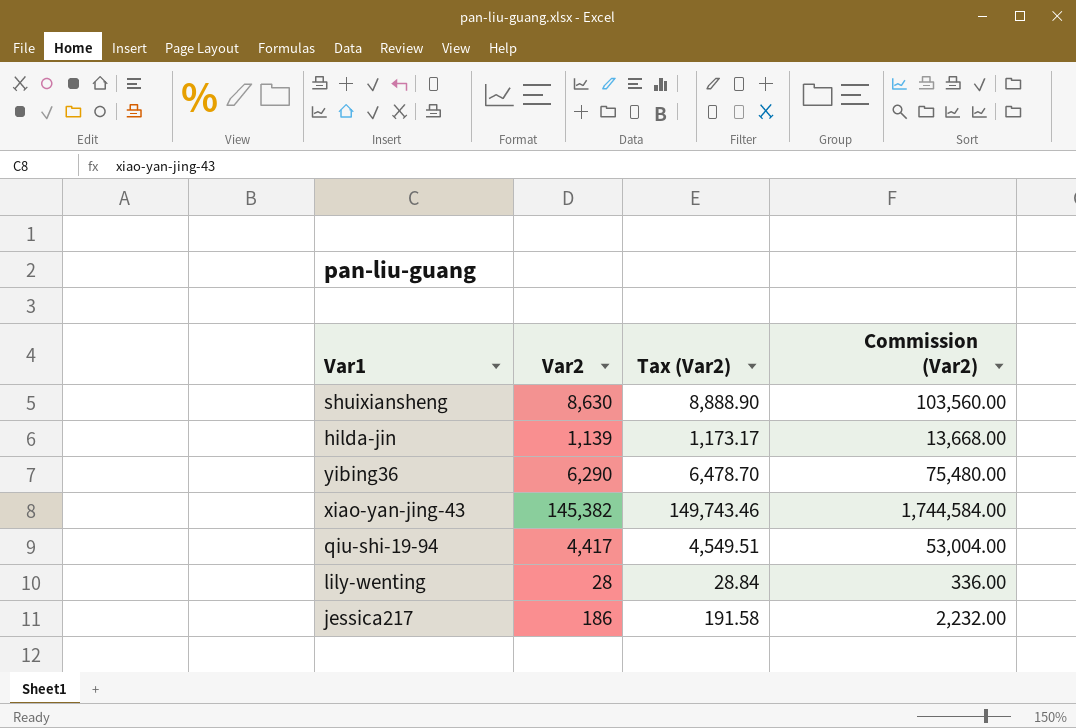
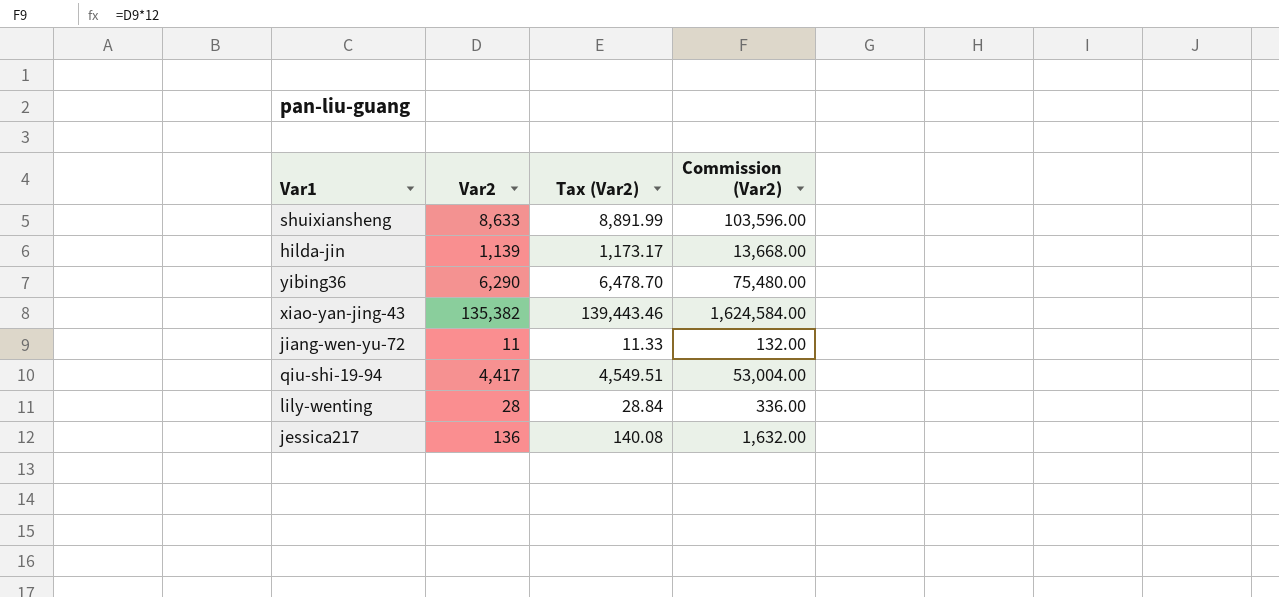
shuixiansheng | Var2: 8,630 -> 8,633
shuixiansheng | Tax (Var2): 8,888.90 -> 8,891.99
shuixiansheng | Commission (Var2): 103,560.00 -> 103,596.00
xiao-yan-jing-43 | Var2: 145,382 -> 135,382
xiao-yan-jing-43 | Tax (Var2): 149,743.46 -> 139,443.46
xiao-yan-jing-43 | Commission (Var2): 1,744,584.00 -> 1,624,584.00
row jiang-wen-yu-72: none -> 11 | 11.33 | 132.00
jessica217 | Var2: 186 -> 136
jessica217 | Tax (Var2): 191.58 -> 140.08
jessica217 | Commission (Var2): 2,232.00 -> 1,632.00

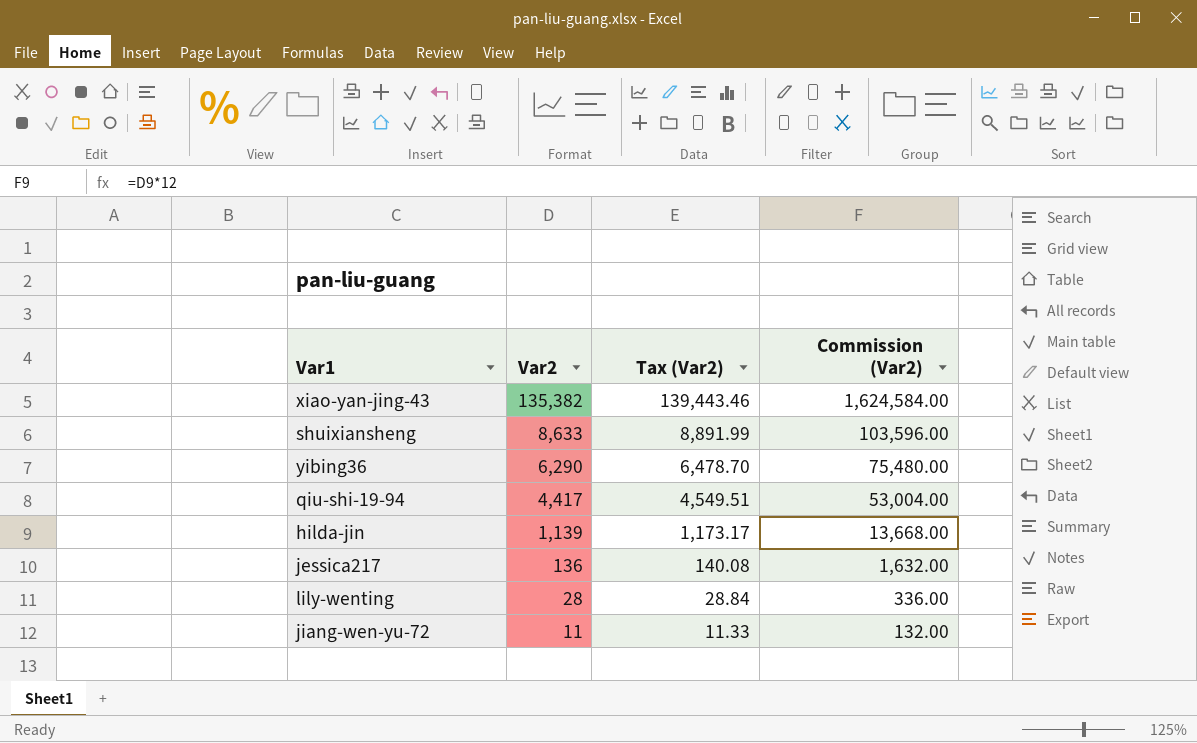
row order: none -> Var2 descending

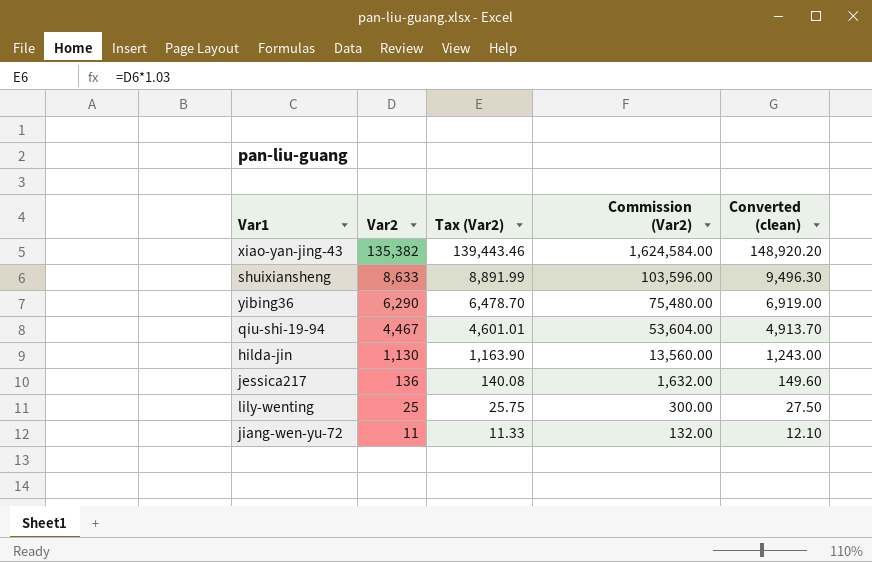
column Converted (clean) | formula: none -> [Var2] * 1.1
qiu-shi-19-94 | Var2: 4,417 -> 4,467
qiu-shi-19-94 | Tax (Var2): 4,549.51 -> 4,601.01
qiu-shi-19-94 | Commission (Var2): 53,004.00 -> 53,604.00
hilda-jin | Var2: 1,139 -> 1,130
hilda-jin | Tax (Var2): 1,173.17 -> 1,163.90
hilda-jin | Commission (Var2): 13,668.00 -> 13,560.00
lily-wenting | Var2: 28 -> 25
lily-wenting | Tax (Var2): 28.84 -> 25.75
lily-wenting | Commission (Var2): 336.00 -> 300.00

